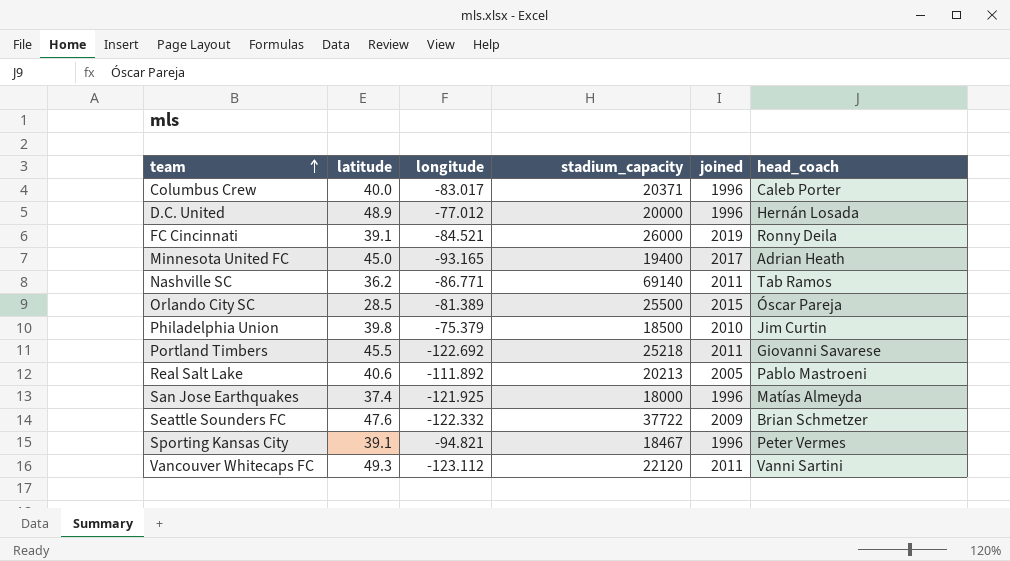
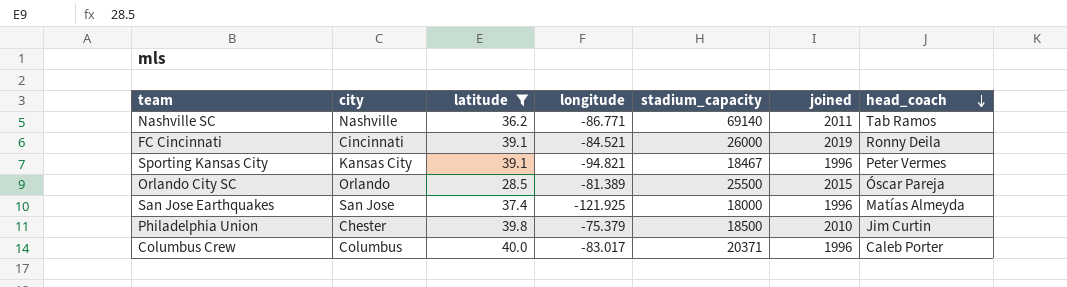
filter: none -> latitude <= 40.0
row order: team ascending -> head_coach descending
column city | position: none -> 2

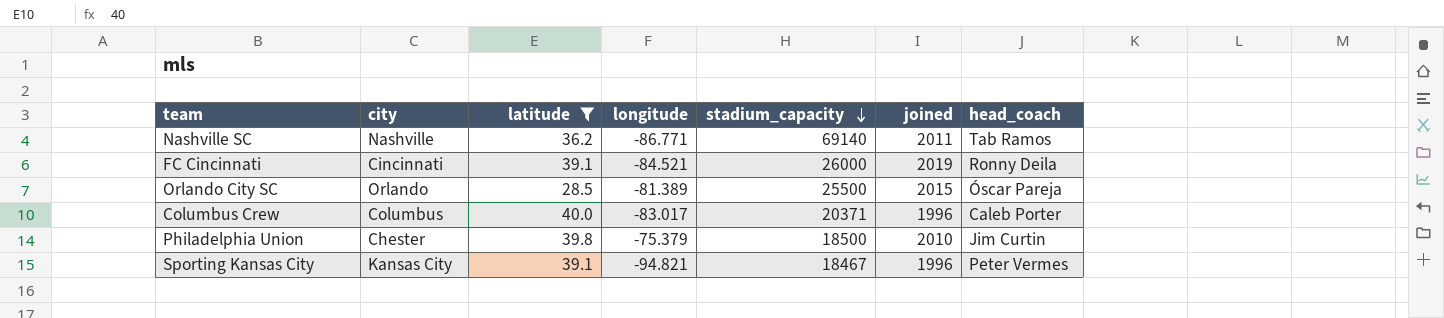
row order: head_coach descending -> stadium_capacity descending
row San Jose Earthquakes: San Jose | 37.4 | -121.925 | 18000 | 1996 | Matías Almeyda -> none

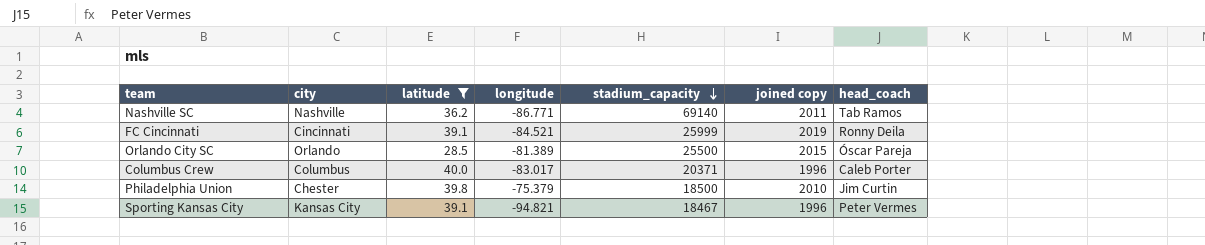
column name: joined -> joined copy
FC Cincinnati | stadium_capacity: 26000 -> 25999

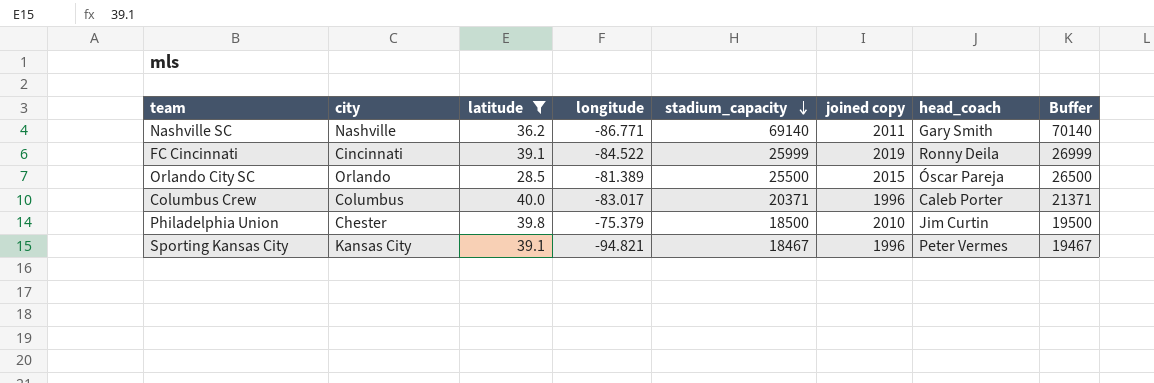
column Buffer | formula: none -> [stadium_capacity] + 1000
Nashville SC | head_coach: Tab Ramos -> Gary Smith
FC Cincinnati | longitude: -84.521 -> -84.522

